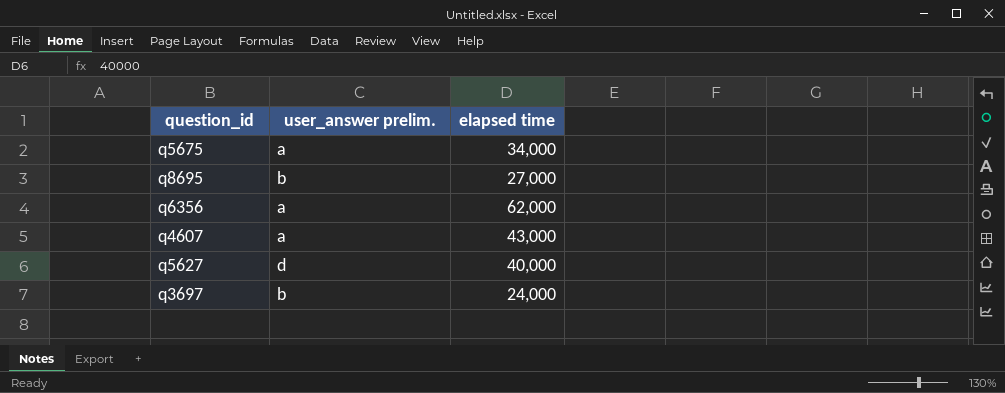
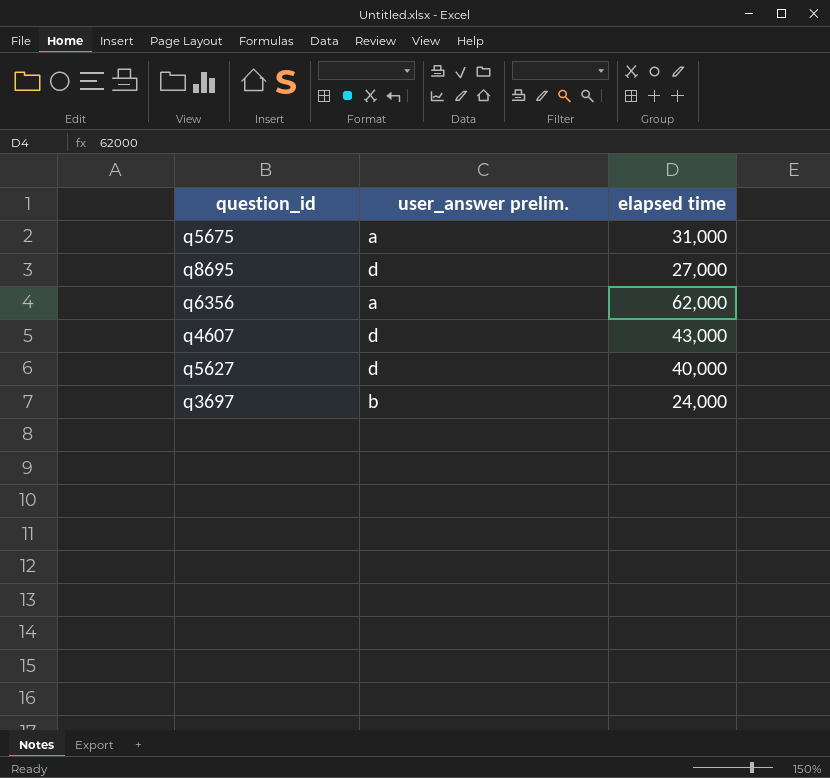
q5675 | elapsed time: 34,000 -> 31,000
q8695 | user_answer prelim.: b -> d
q4607 | user_answer prelim.: a -> d

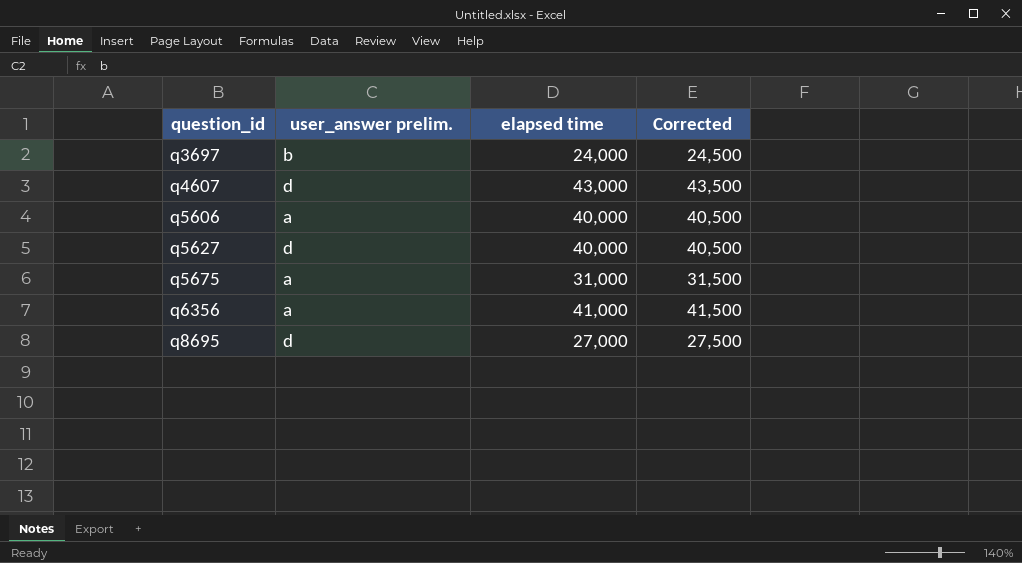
row order: none -> question_id ascending
column Corrected | formula: none -> [elapsed time] + 500
row q5606: none -> a | 40,000 | 40,500
q6356 | elapsed time: 62,000 -> 41,000

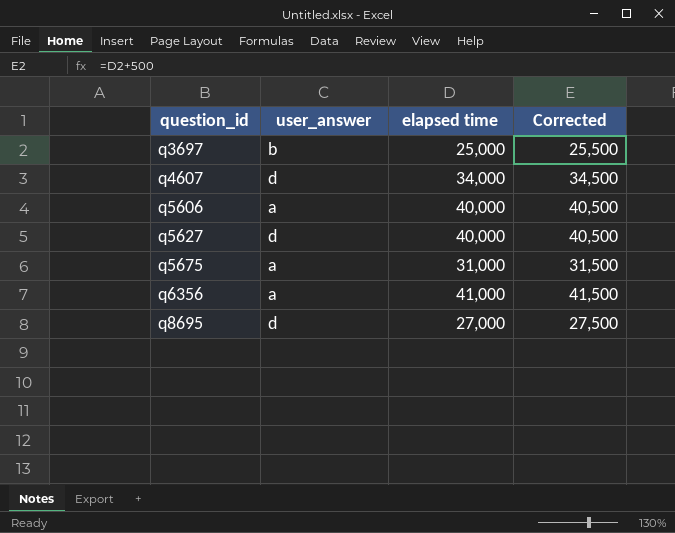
column name: user_answer prelim. -> user_answer
q3697 | elapsed time: 24,000 -> 25,000
q3697 | Corrected: 24,500 -> 25,500
q4607 | elapsed time: 43,000 -> 34,000
q4607 | Corrected: 43,500 -> 34,500

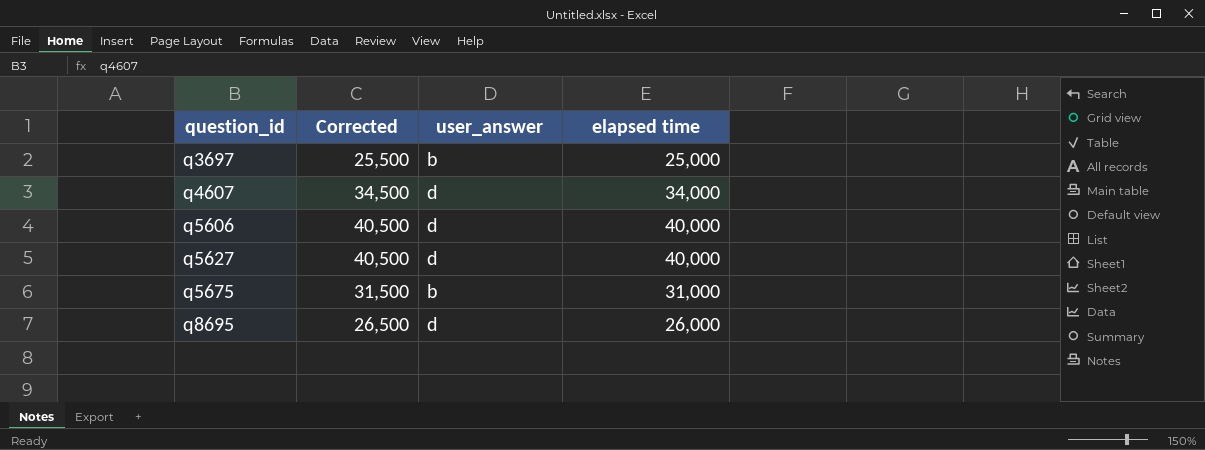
column Corrected | position: 4 -> 2
row q6356: a | 41,000 | 41,500 -> none
q5606 | user_answer: a -> d
q5675 | user_answer: a -> b
q8695 | Corrected: 27,500 -> 26,500
q8695 | elapsed time: 27,000 -> 26,000

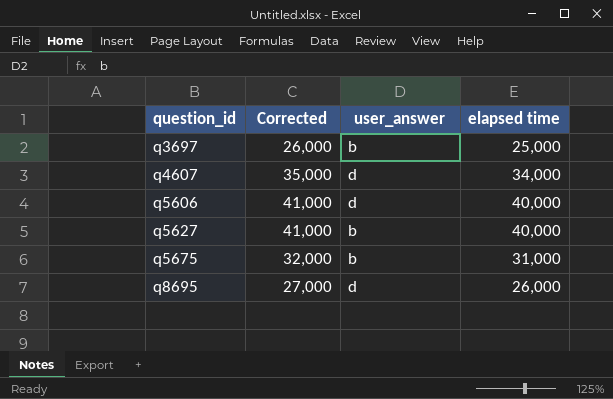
column Corrected | formula: [elapsed time] + 500 -> [elapsed time] + 1000
q5627 | user_answer: d -> b

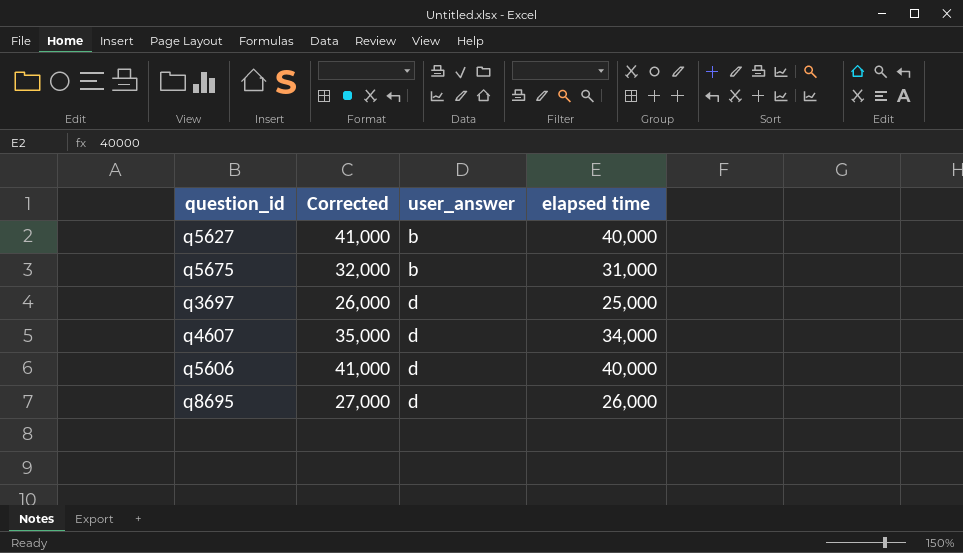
row order: question_id ascending -> user_answer ascending
q3697 | user_answer: b -> d

